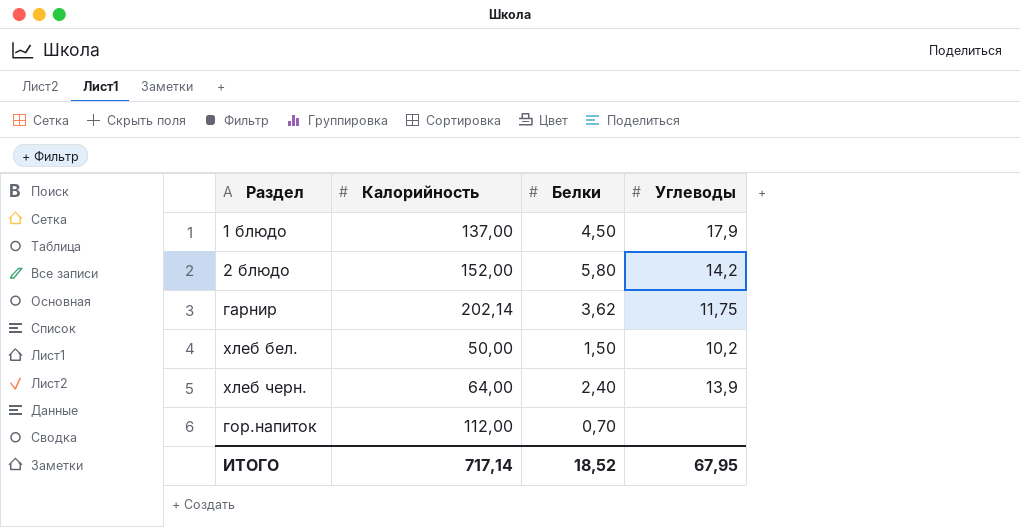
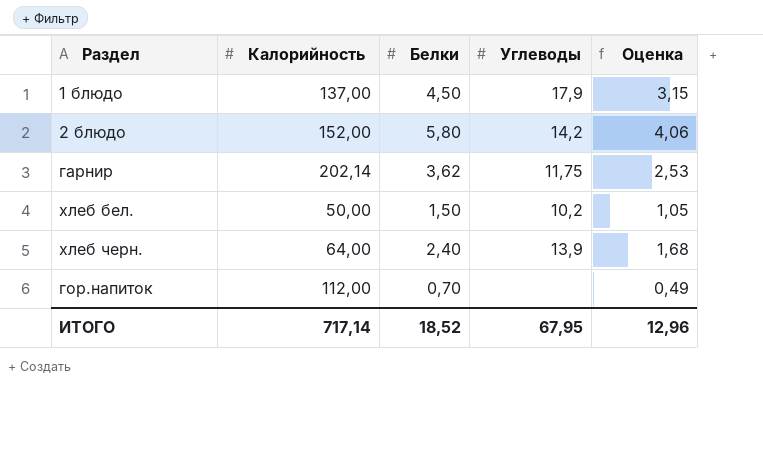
column Оценка | formula: none -> [Белки] * 0,7

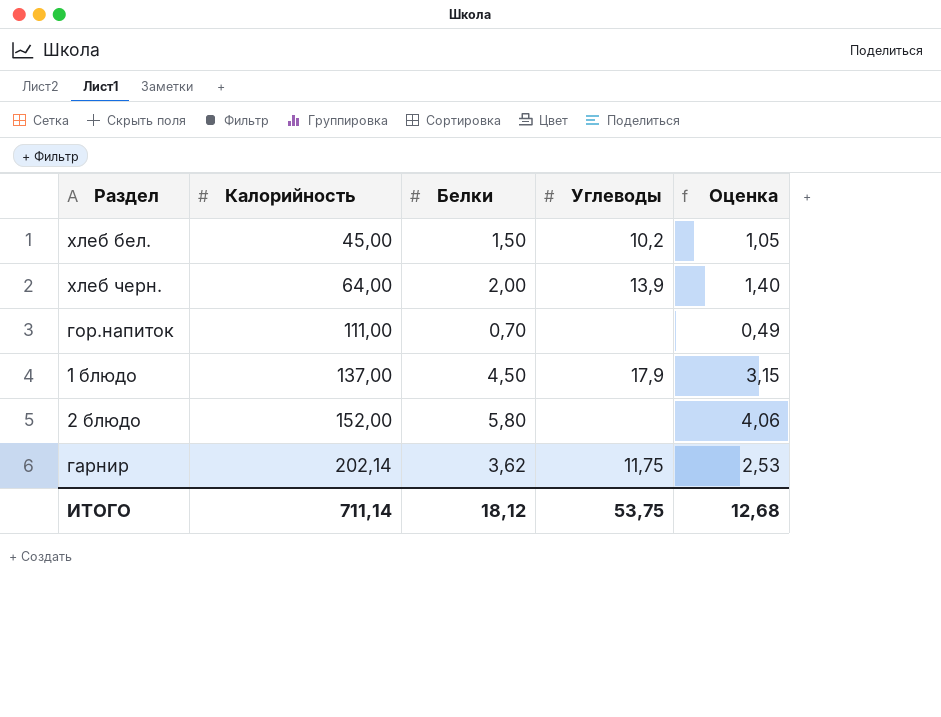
row order: none -> Калорийность ascending
хлеб бел. | Калорийность: 50,00 -> 45,00
хлеб черн. | Белки: 2,40 -> 2,00
хлеб черн. | Оценка: 1,68 -> 1,40
гор.напиток | Калорийность: 112,00 -> 111,00
2 блюдо | Углеводы: 14,2 -> none
ИТОГО | Калорийность: 717,14 -> 711,14
ИТОГО | Белки: 18,52 -> 18,12
ИТОГО | Углеводы: 67,95 -> 53,75
ИТОГО | Оценка: 12,96 -> 12,68

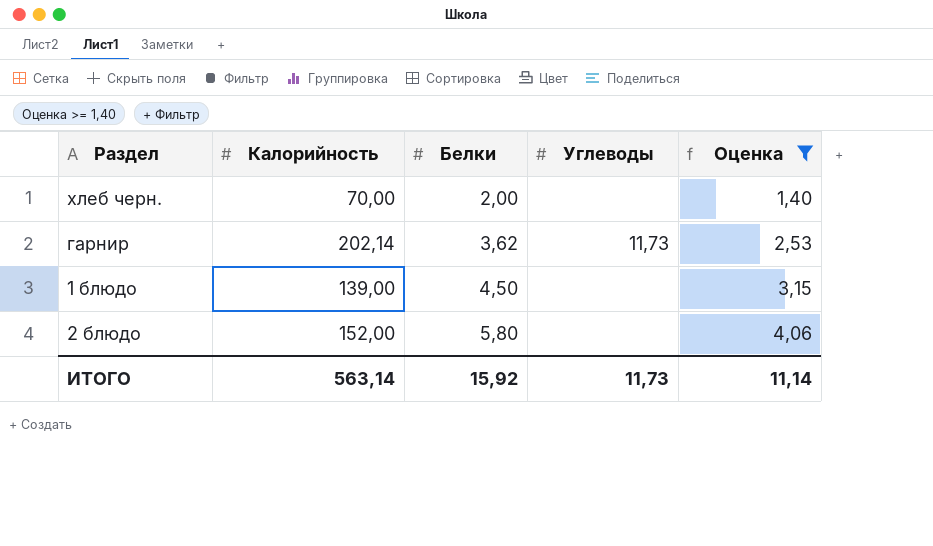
filter: none -> Оценка >= 1,40
row order: Калорийность ascending -> Белки ascending
хлеб черн. | Калорийность: 64,00 -> 70,00
хлеб черн. | Углеводы: 13,9 -> none
гарнир | Углеводы: 11,75 -> 11,73
1 блюдо | Калорийность: 137,00 -> 139,00
1 блюдо | Углеводы: 17,9 -> none
ИТОГО | Калорийность: 711,14 -> 563,14
ИТОГО | Белки: 18,12 -> 15,92
ИТОГО | Углеводы: 53,75 -> 11,73
ИТОГО | Оценка: 12,68 -> 11,14

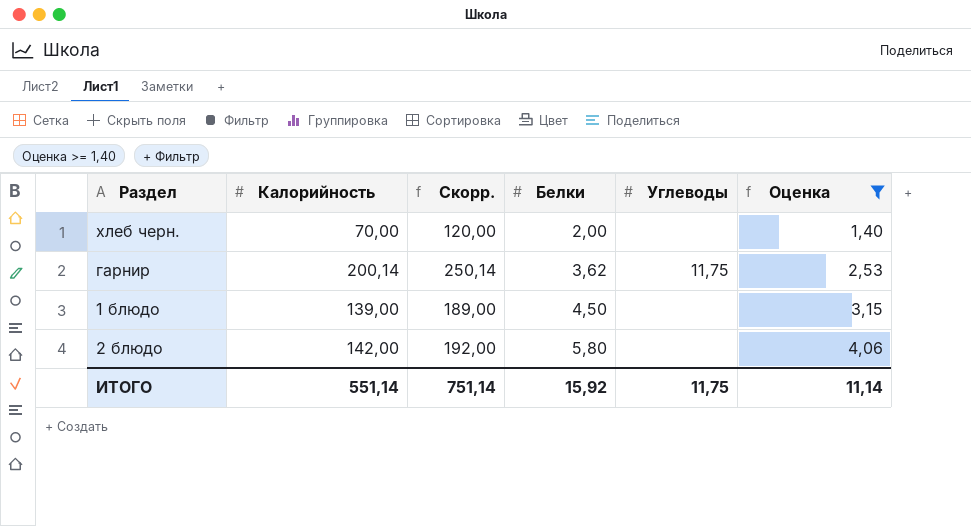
column Скорр. | formula: none -> [Калорийность] + 50
гарнир | Калорийность: 202,14 -> 200,14
гарнир | Углеводы: 11,73 -> 11,75
2 блюдо | Калорийность: 152,00 -> 142,00
ИТОГО | Калорийность: 563,14 -> 551,14
ИТОГО | Углеводы: 11,73 -> 11,75

